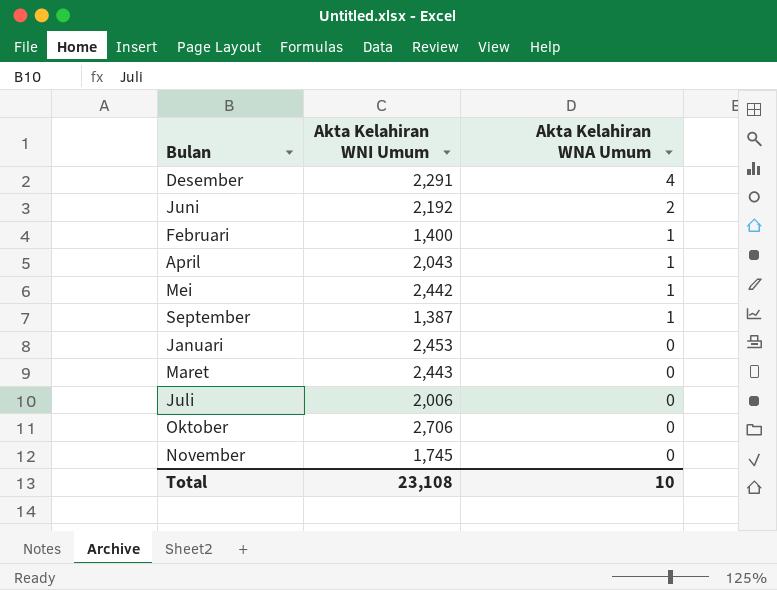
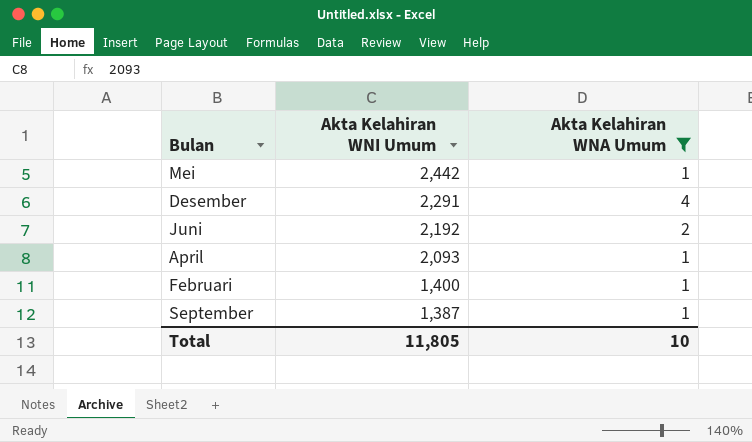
filter: none -> Akta Kelahiran WNA Umum != 0
row order: Akta Kelahiran WNA Umum descending -> Akta Kelahiran WNI Umum descending
April | Akta Kelahiran WNI Umum: 2,043 -> 2,093
Total | Akta Kelahiran WNI Umum: 23,108 -> 11,805

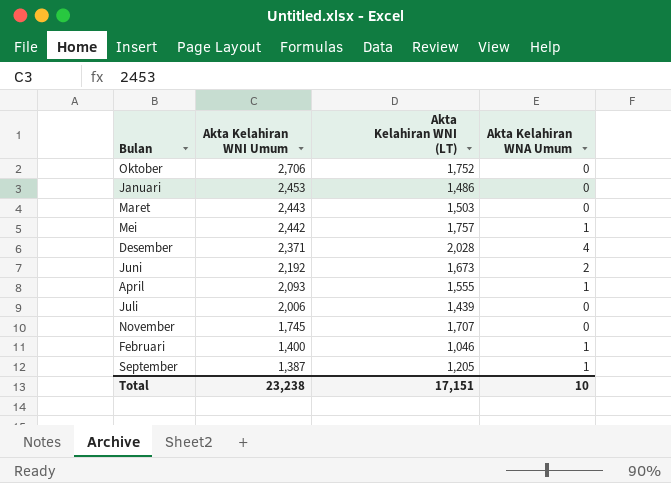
filter: Akta Kelahiran WNA Umum != 0 -> none
column Akta Kelahiran WNI (LT) | position: none -> 3
Desember | Akta Kelahiran WNI Umum: 2,291 -> 2,371
Total | Akta Kelahiran WNI Umum: 11,805 -> 23,238

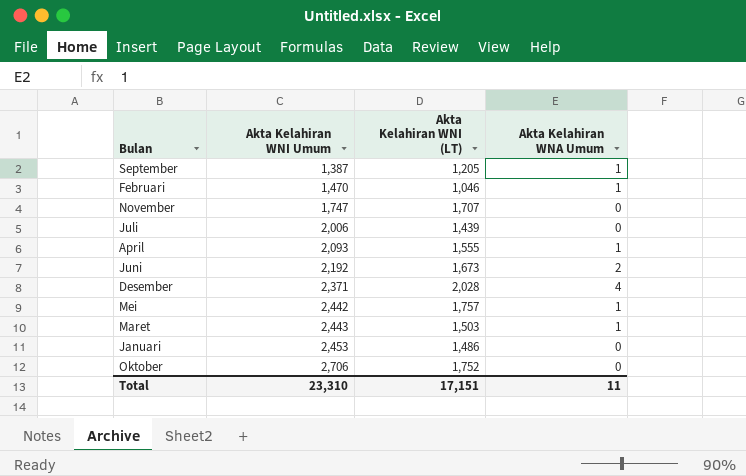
row order: Akta Kelahiran WNI Umum descending -> Akta Kelahiran WNI Umum ascending
Februari | Akta Kelahiran WNI Umum: 1,400 -> 1,470
November | Akta Kelahiran WNI Umum: 1,745 -> 1,747
Maret | Akta Kelahiran WNA Umum: 0 -> 1
Total | Akta Kelahiran WNI Umum: 23,238 -> 23,310
Total | Akta Kelahiran WNA Umum: 10 -> 11

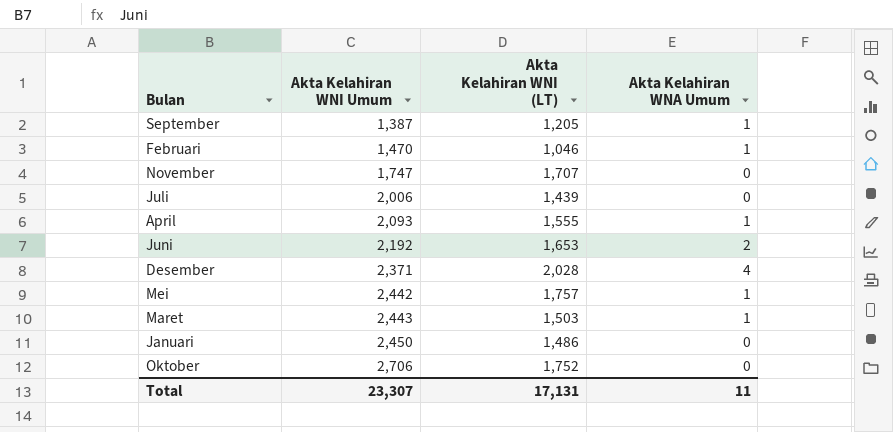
Juni | Akta Kelahiran WNI (LT): 1,673 -> 1,653
Januari | Akta Kelahiran WNI Umum: 2,453 -> 2,450
Total | Akta Kelahiran WNI Umum: 23,310 -> 23,307
Total | Akta Kelahiran WNI (LT): 17,151 -> 17,131

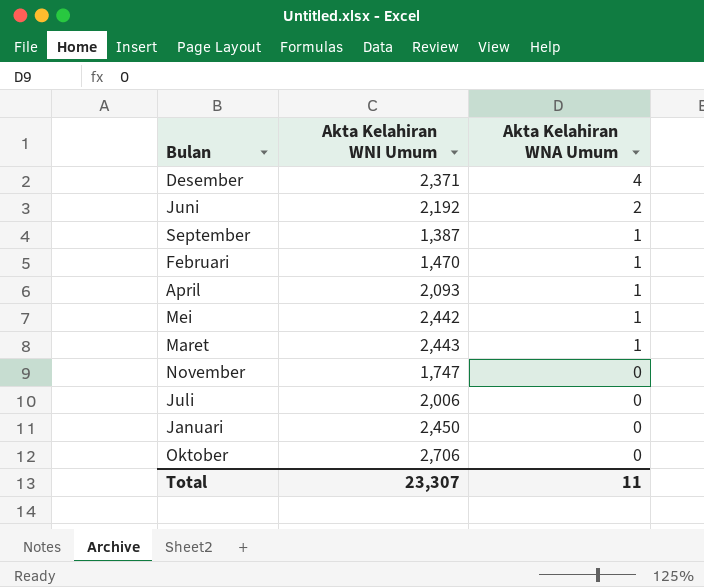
row order: Akta Kelahiran WNI Umum ascending -> Akta Kelahiran WNA Umum descending
column Akta Kelahiran WNI (LT) | position: 3 -> none

